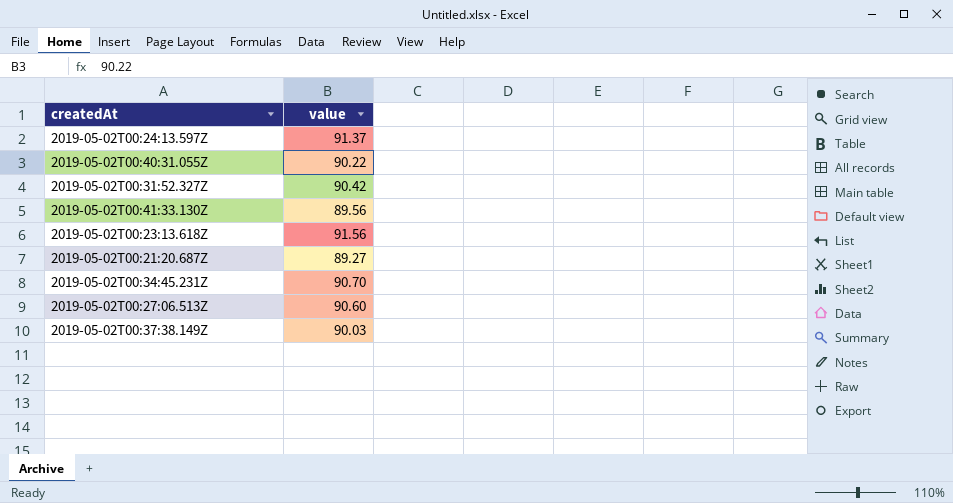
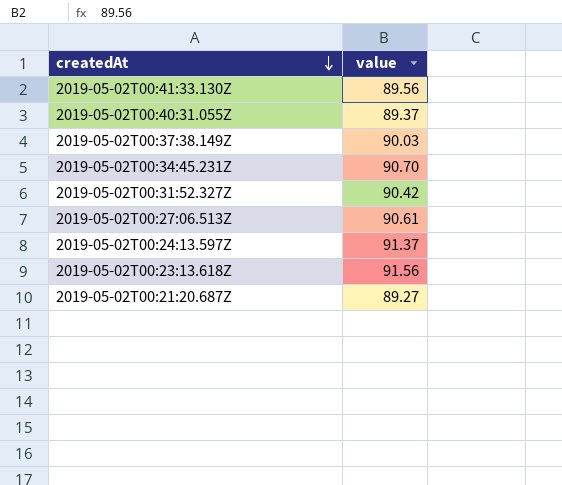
row order: none -> createdAt descending
2019-05-02T00:40:31.055Z | value: 90.22 -> 89.37
2019-05-02T00:27:06.513Z | value: 90.60 -> 90.61

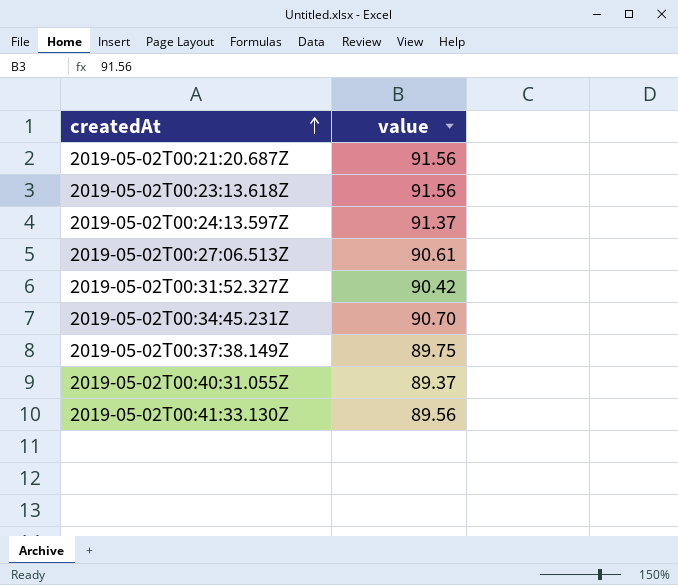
row order: createdAt descending -> createdAt ascending
2019-05-02T00:21:20.687Z | value: 89.27 -> 91.56
2019-05-02T00:37:38.149Z | value: 90.03 -> 89.75

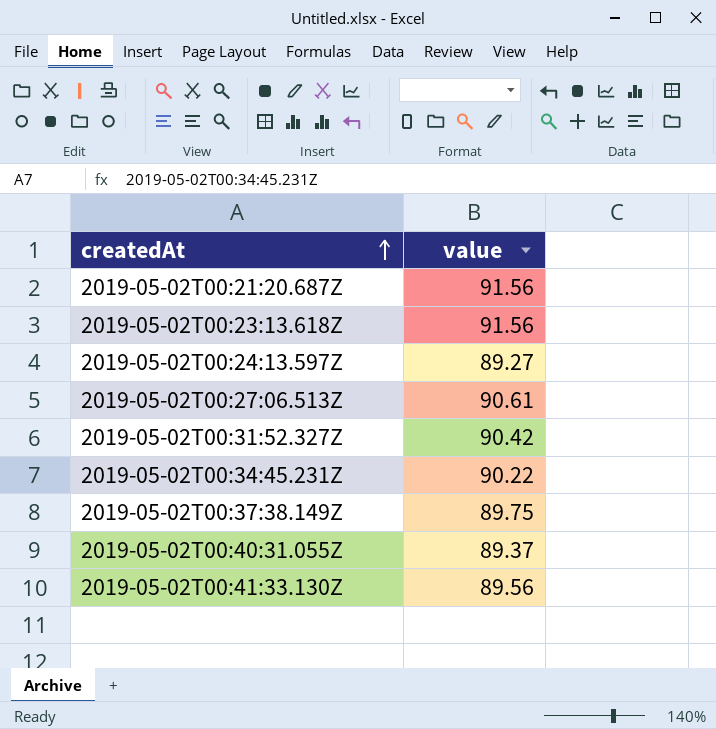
2019-05-02T00:24:13.597Z | value: 91.37 -> 89.27
2019-05-02T00:34:45.231Z | value: 90.70 -> 90.22

